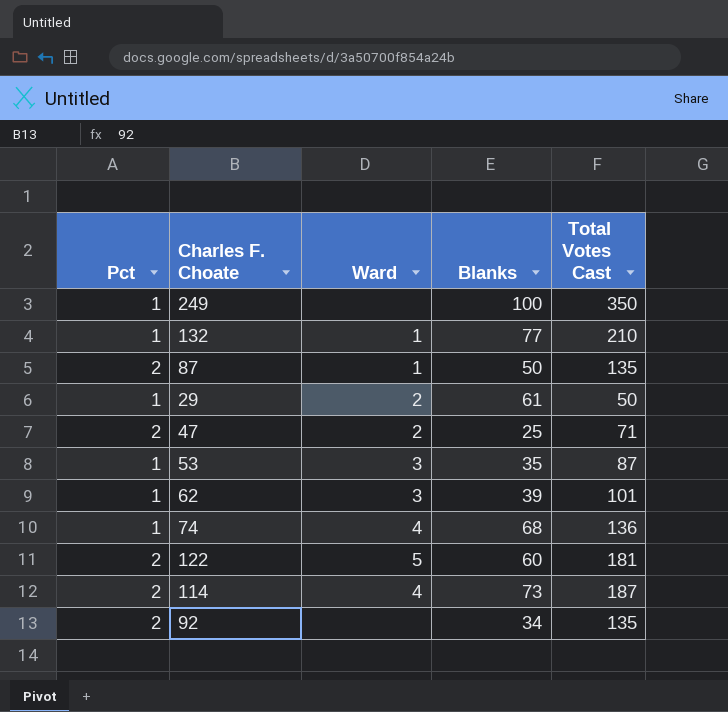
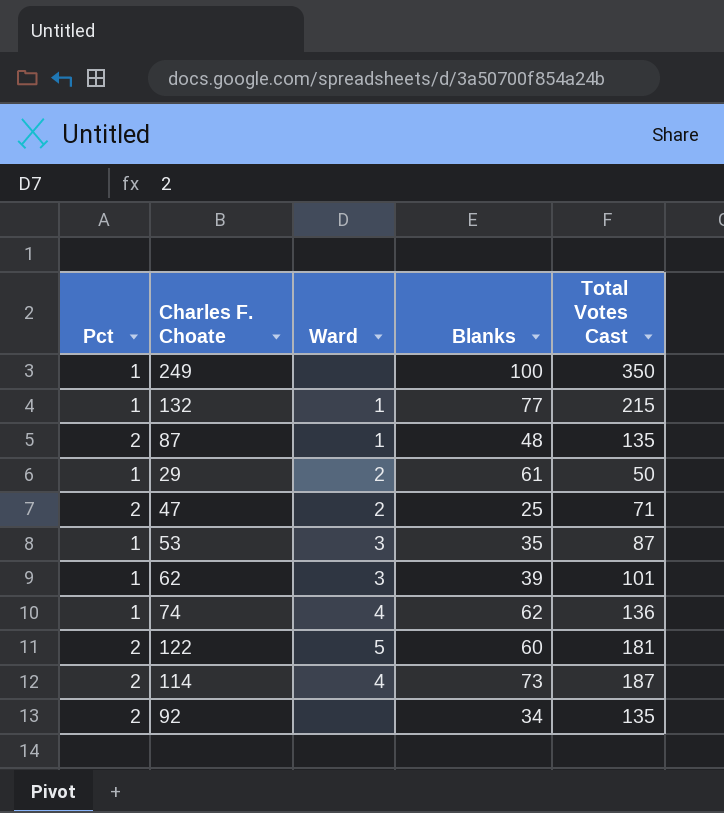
132 | Total Votes Cast: 210 -> 215
87 | Blanks: 50 -> 48
74 | Blanks: 68 -> 62

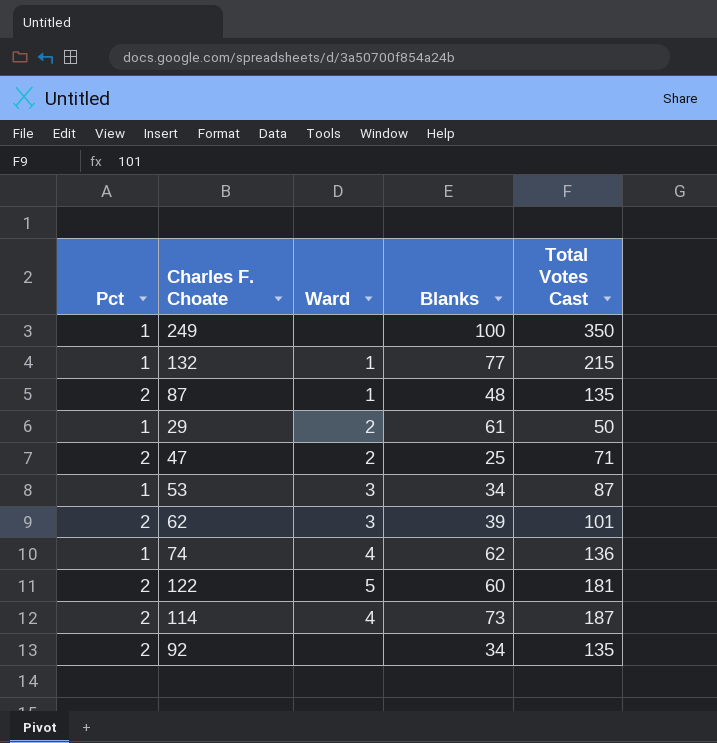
53 | Blanks: 35 -> 34
62 | Pct: 1 -> 2

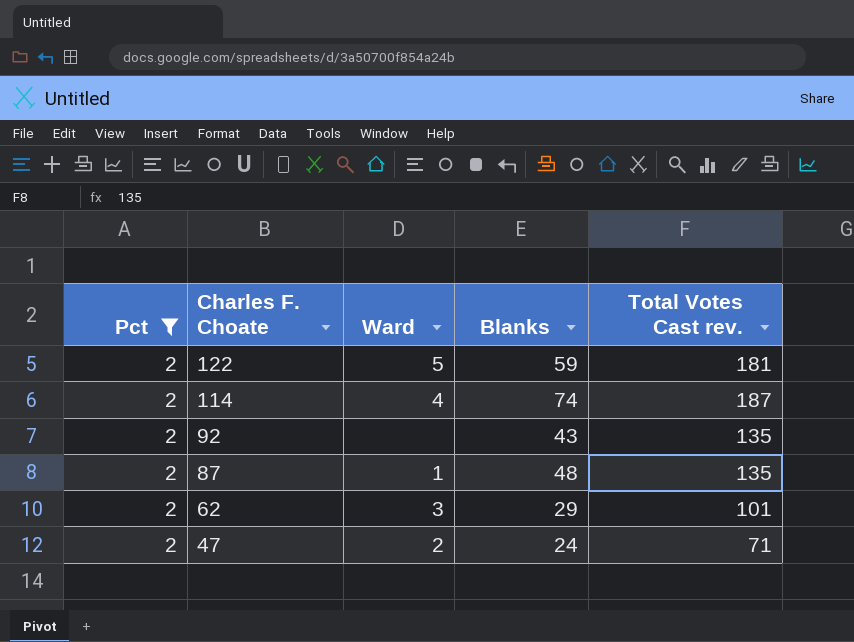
filter: none -> Pct = 2
row order: none -> Charles F. Choate descending
column name: Total Votes Cast -> Total Votes Cast rev.
122 | Blanks: 60 -> 59
114 | Blanks: 73 -> 74
92 | Blanks: 34 -> 43
62 | Blanks: 39 -> 29
47 | Blanks: 25 -> 24

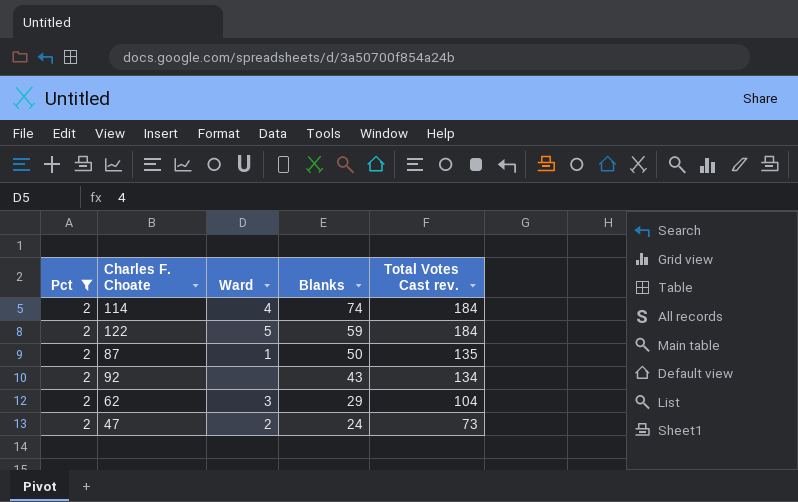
row order: Charles F. Choate descending -> Blanks descending
114 | Total Votes Cast rev.: 187 -> 184
122 | Total Votes Cast rev.: 181 -> 184
87 | Blanks: 48 -> 50
92 | Total Votes Cast rev.: 135 -> 134
62 | Total Votes Cast rev.: 101 -> 104
47 | Total Votes Cast rev.: 71 -> 73

